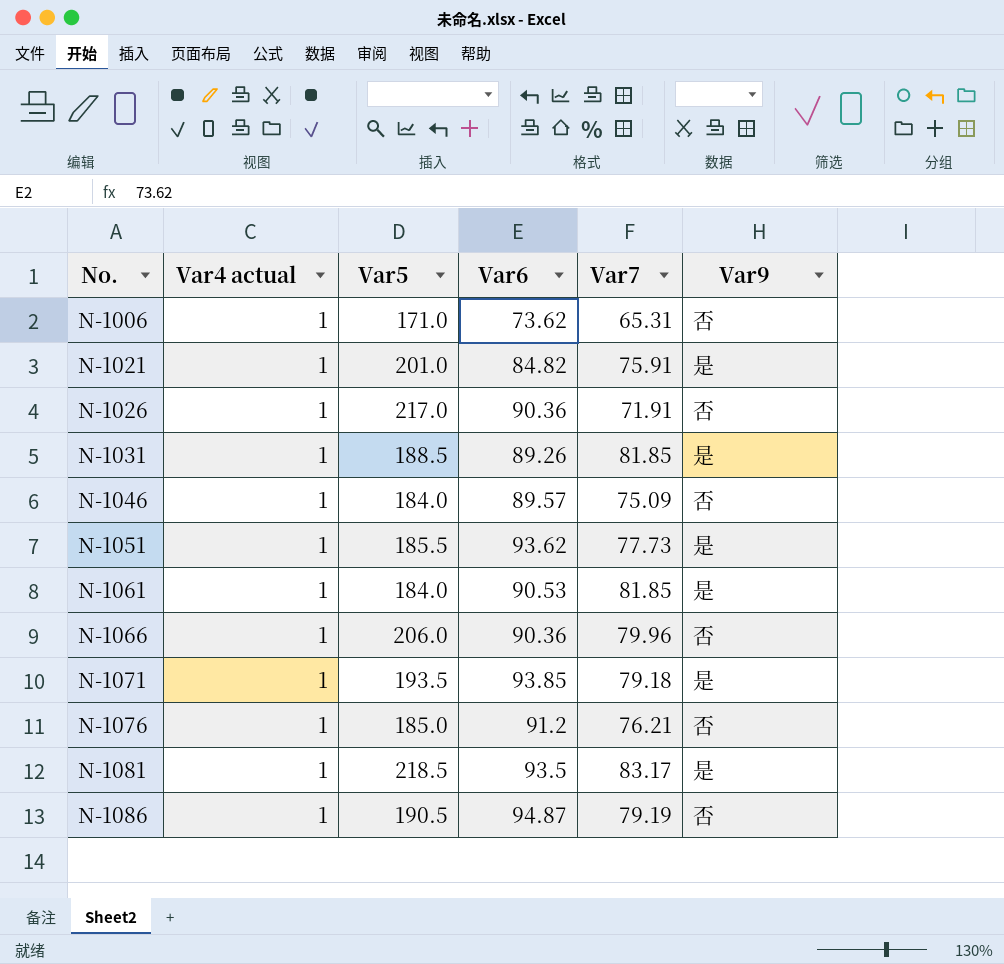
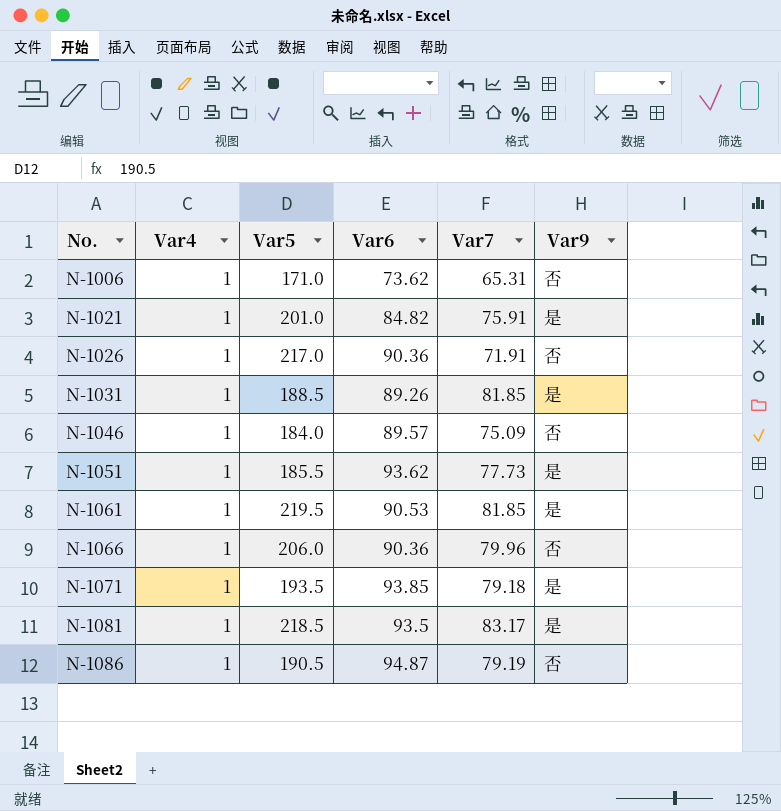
column name: Var4 actual -> Var4
row N-1076: 1 | 185.0 | 91.2 | 76.21 | 否 -> none
N-1061 | Var5: 184.0 -> 219.5

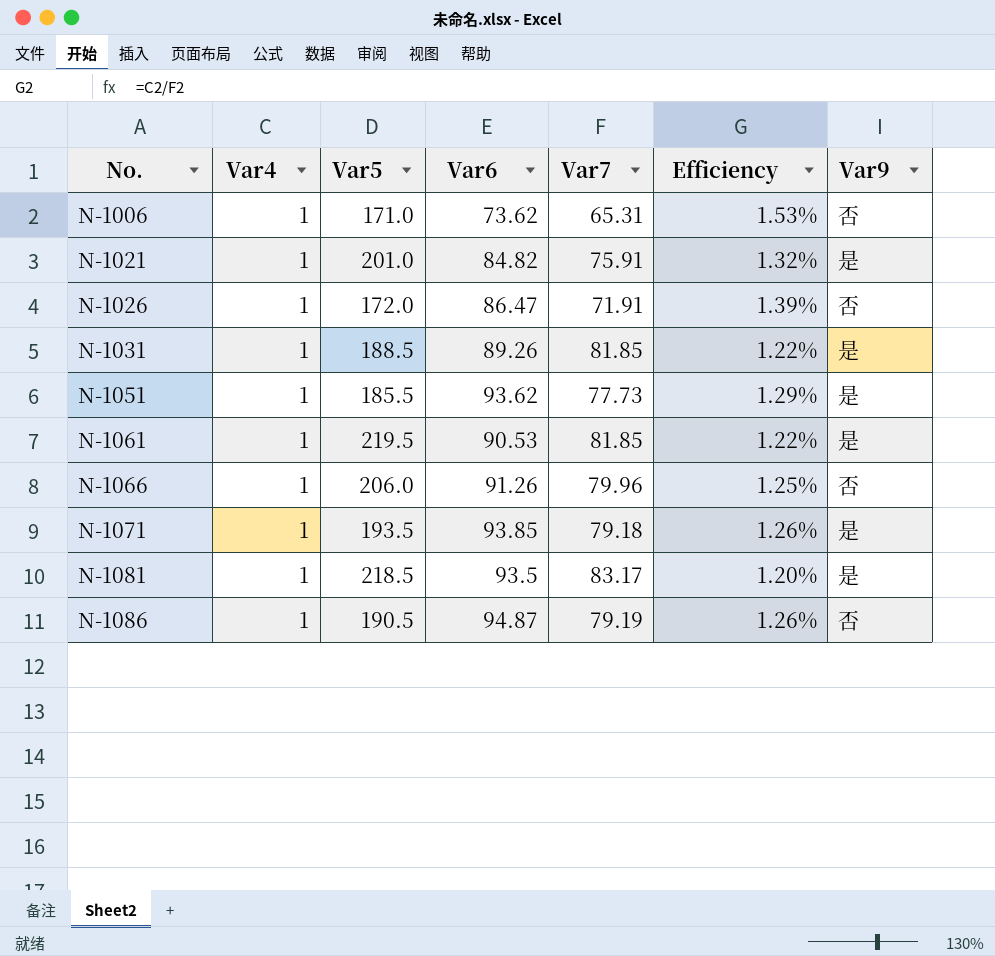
column Efficiency | formula: none -> [Var4] / [Var7]
row N-1046: 1 | 184.0 | 89.57 | 75.09 | 否 -> none
N-1026 | Var5: 217.0 -> 172.0
N-1026 | Var6: 90.36 -> 86.47
N-1066 | Var6: 90.36 -> 91.26

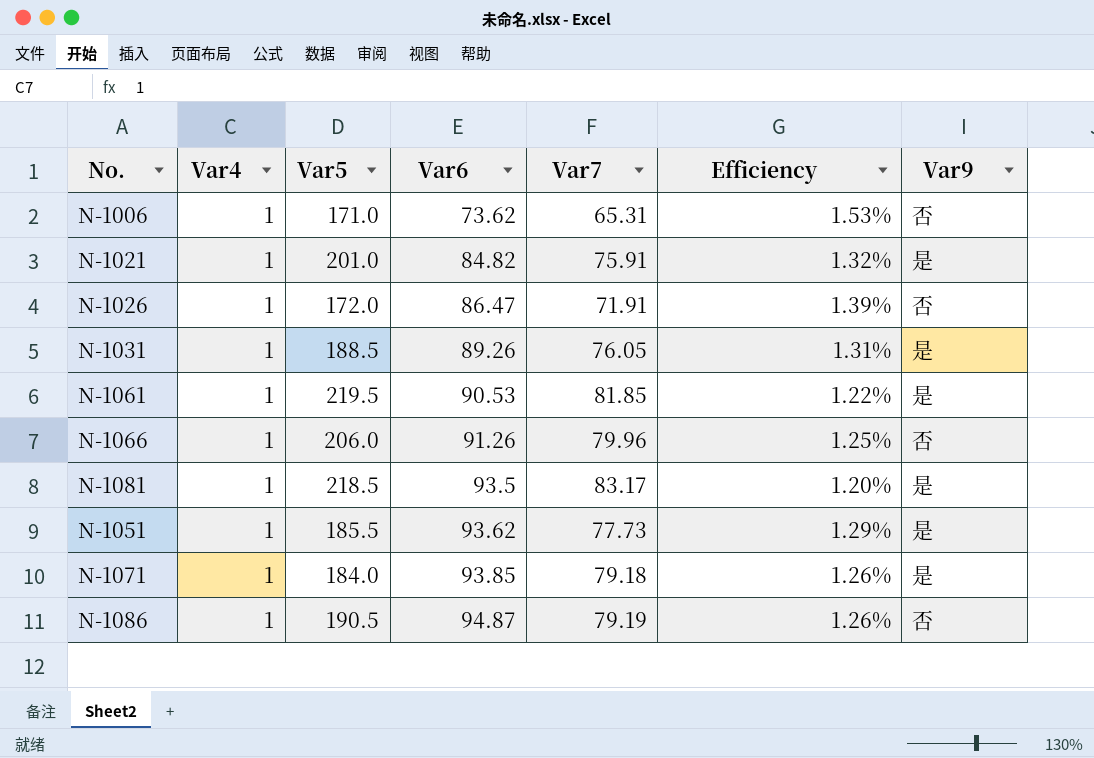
row order: No. ascending -> Var6 ascending
N-1031 | Var7: 81.85 -> 76.05
N-1031 | Efficiency: 1.22% -> 1.31%
N-1071 | Var5: 193.5 -> 184.0

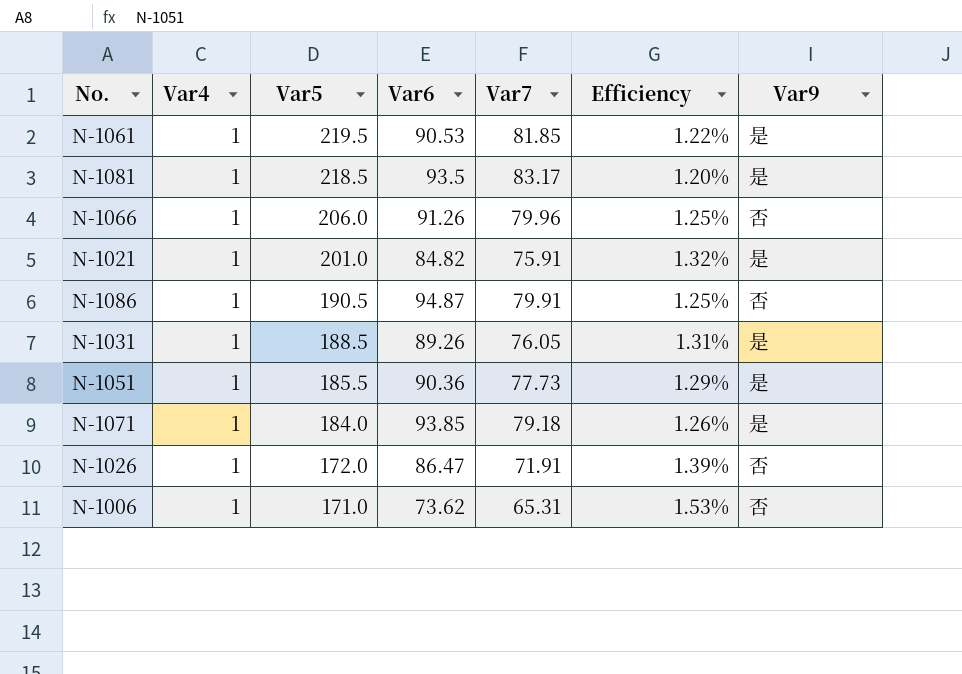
row order: Var6 ascending -> Var5 descending
N-1086 | Var7: 79.19 -> 79.91
N-1086 | Efficiency: 1.26% -> 1.25%
N-1051 | Var6: 93.62 -> 90.36

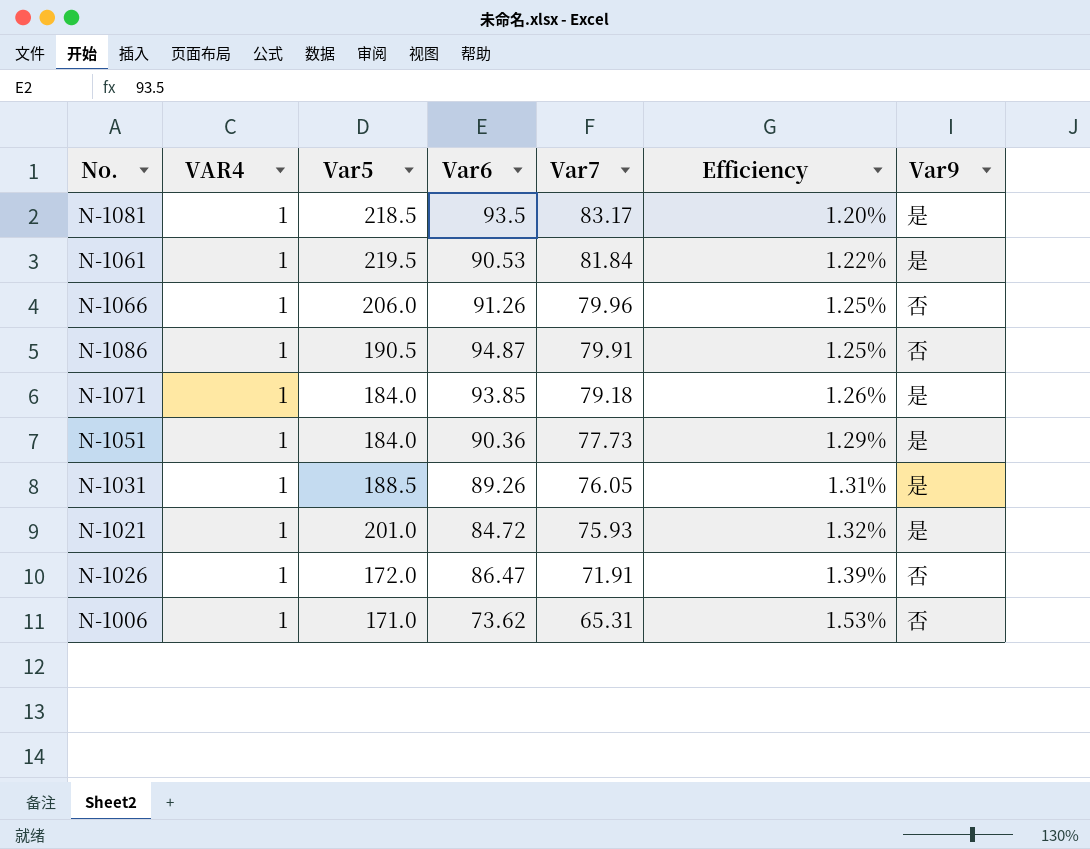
row order: Var5 descending -> Var7 descending
column name: Var4 -> VAR4
N-1061 | Var7: 81.85 -> 81.84
N-1051 | Var5: 185.5 -> 184.0
N-1021 | Var6: 84.82 -> 84.72
N-1021 | Var7: 75.91 -> 75.93

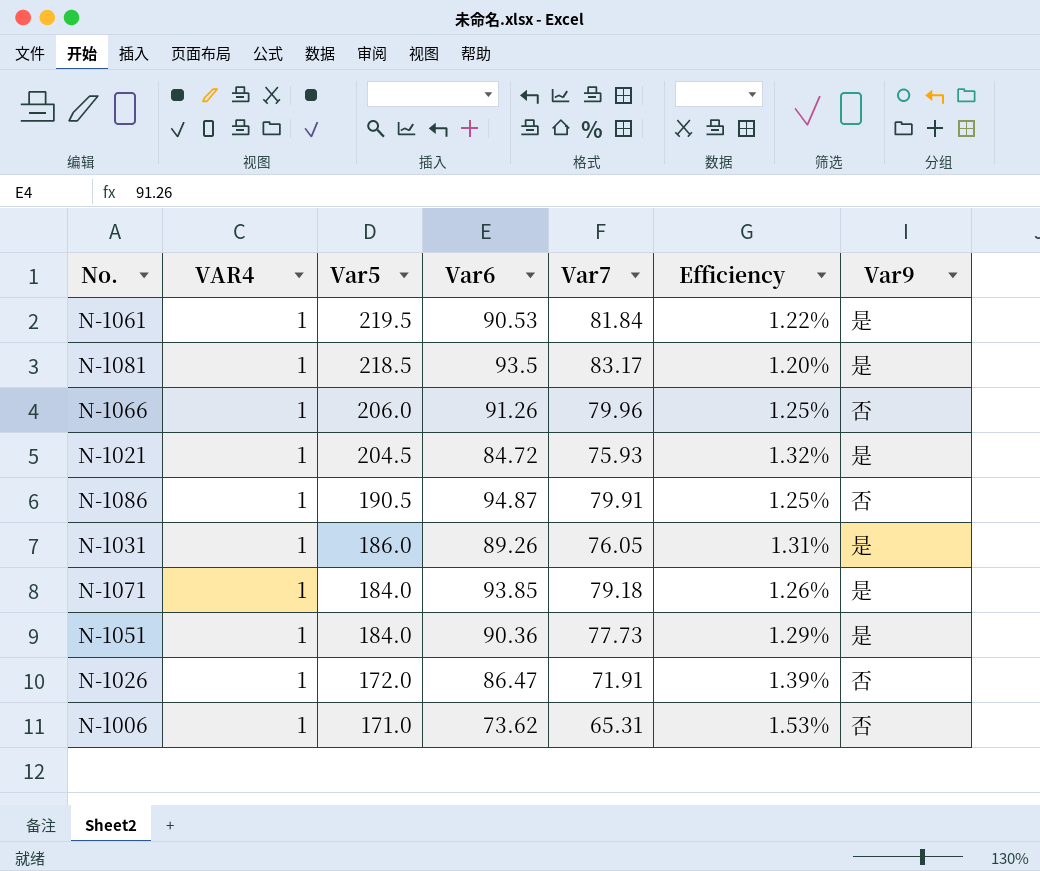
row order: Var7 descending -> Var5 descending
N-1021 | Var5: 201.0 -> 204.5
N-1031 | Var5: 188.5 -> 186.0

